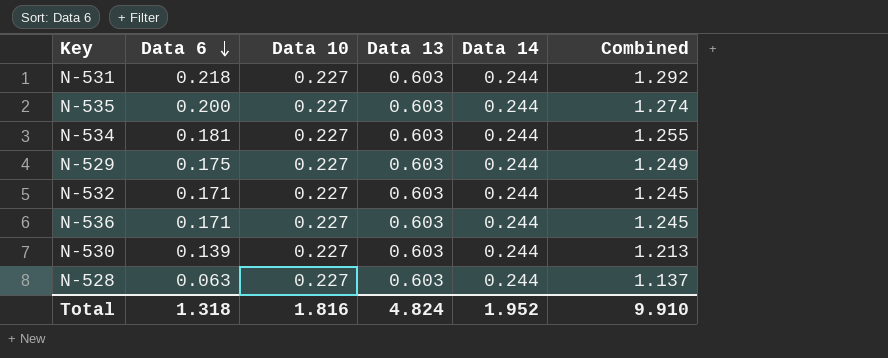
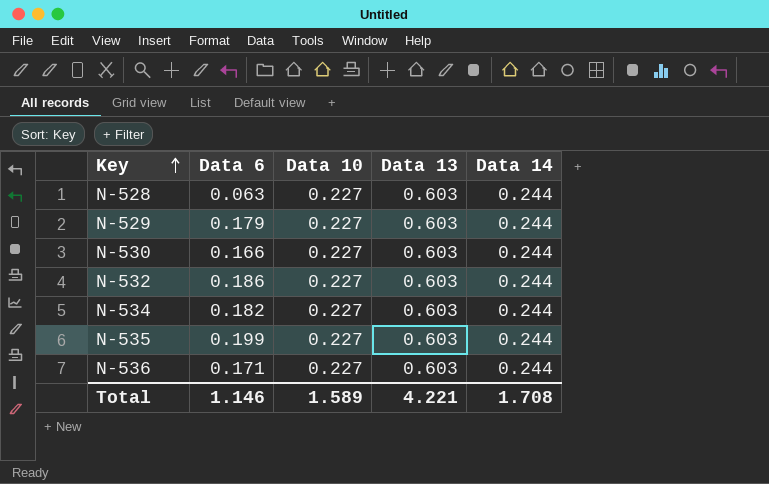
row order: Data 6 descending -> Key ascending
column Combined | formula: [Data 6] + [Data 10] + [Data 13] + [Data 14] -> none
row N-531: 0.218 | 0.227 | 0.603 | 0.244 | 1.292 -> none
N-529 | Data 6: 0.175 -> 0.179
N-530 | Data 6: 0.139 -> 0.166
N-532 | Data 6: 0.171 -> 0.186
N-534 | Data 6: 0.181 -> 0.182
N-535 | Data 6: 0.200 -> 0.199
Total | Data 6: 1.318 -> 1.146
Total | Data 10: 1.816 -> 1.589
Total | Data 13: 4.824 -> 4.221
Total | Data 14: 1.952 -> 1.708

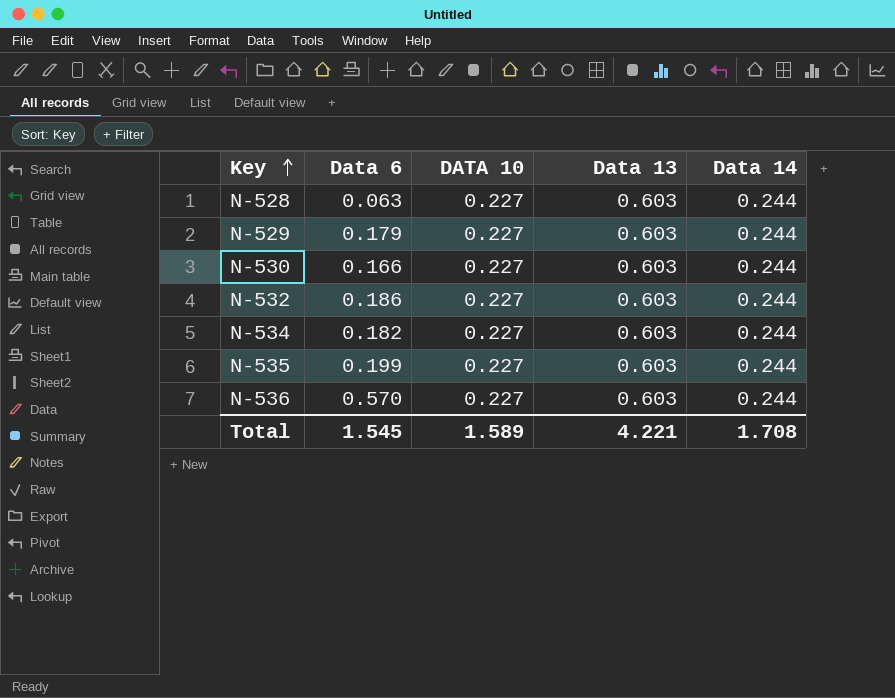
column name: Data 10 -> DATA 10
N-536 | Data 6: 0.171 -> 0.570
Total | Data 6: 1.146 -> 1.545

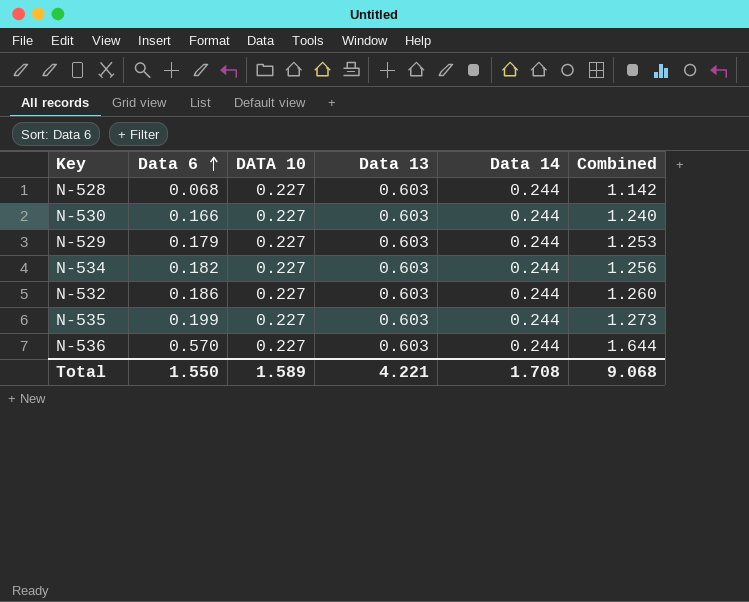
row order: Key ascending -> Data 6 ascending
column Combined | formula: none -> [Data 6] + [DATA 10] + [Data 13] + [Data 14]
N-528 | Data 6: 0.063 -> 0.068
Total | Data 6: 1.545 -> 1.550

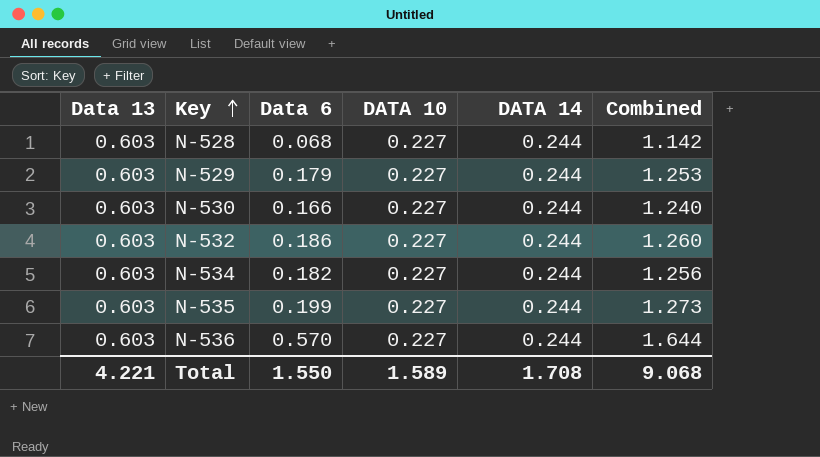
row order: Data 6 ascending -> Key ascending
column Data 13 | position: 4 -> 1
column name: Data 14 -> DATA 14

